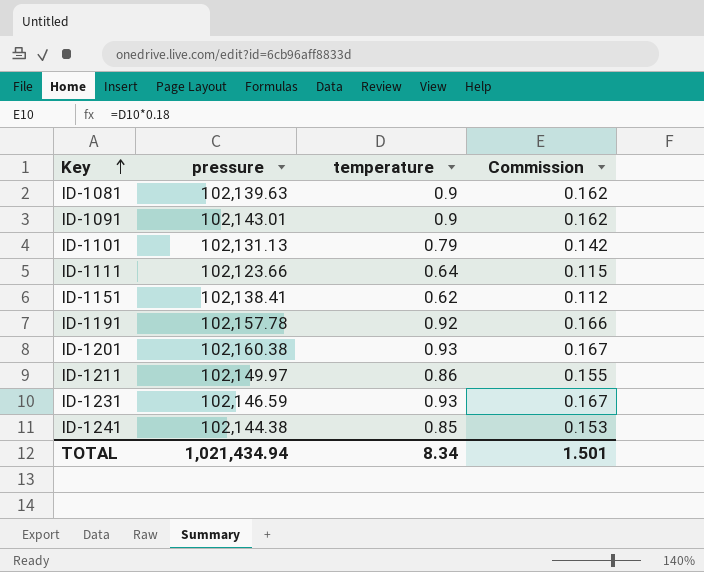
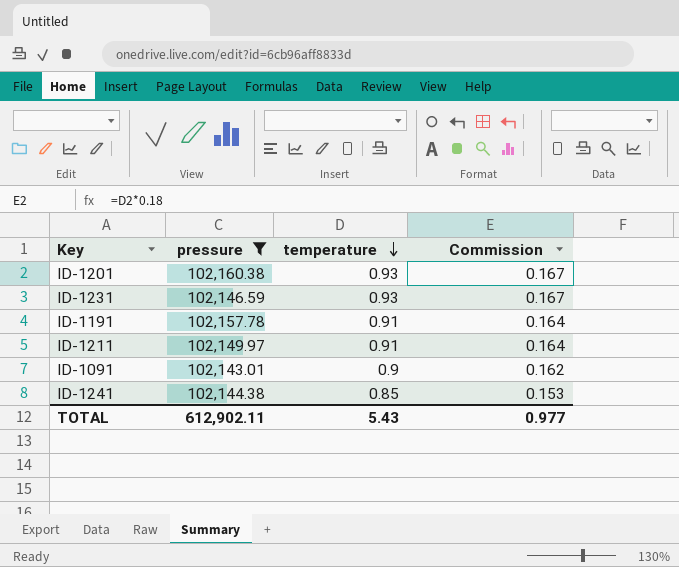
filter: none -> pressure >= 102,143.01
row order: Key ascending -> temperature descending
ID-1191 | temperature: 0.92 -> 0.91
ID-1191 | Commission: 0.166 -> 0.164
ID-1211 | temperature: 0.86 -> 0.91
ID-1211 | Commission: 0.155 -> 0.164
TOTAL | pressure: 1,021,434.94 -> 612,902.11
TOTAL | temperature: 8.34 -> 5.43
TOTAL | Commission: 1.501 -> 0.977

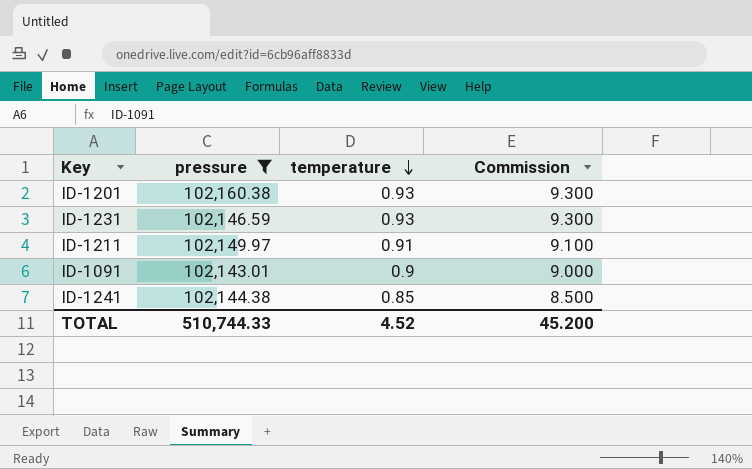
column Commission | formula: [temperature] * 0.18 -> [temperature] * 10
row ID-1191: 102,157.78 | 0.91 | 0.164 -> none
TOTAL | pressure: 612,902.11 -> 510,744.33
TOTAL | temperature: 5.43 -> 4.52
TOTAL | Commission: 0.977 -> 45.200

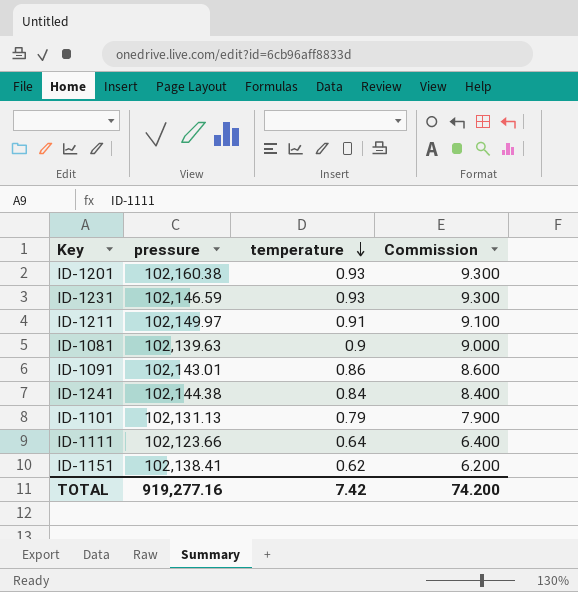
filter: pressure >= 102,143.01 -> none
ID-1091 | temperature: 0.9 -> 0.86
ID-1091 | Commission: 9.000 -> 8.600
ID-1241 | temperature: 0.85 -> 0.84
ID-1241 | Commission: 8.500 -> 8.400
TOTAL | pressure: 510,744.33 -> 919,277.16
TOTAL | temperature: 4.52 -> 7.42
TOTAL | Commission: 45.200 -> 74.200

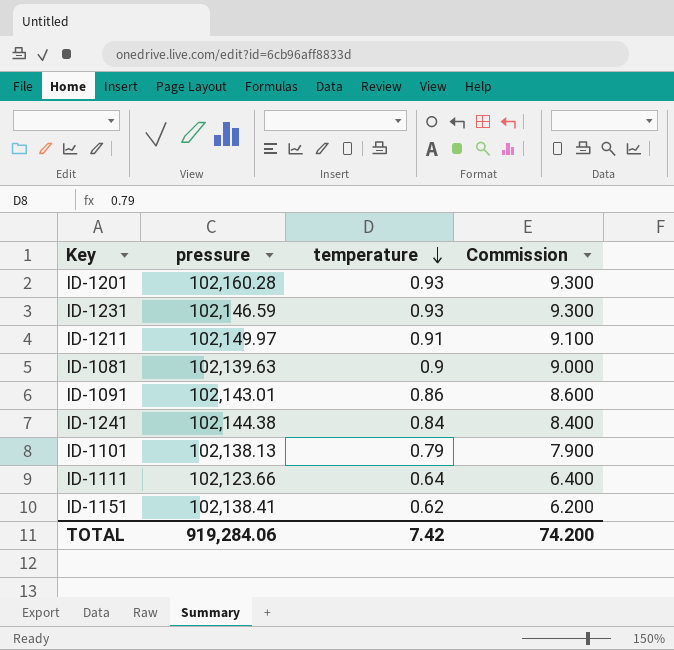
ID-1201 | pressure: 102,160.38 -> 102,160.28
ID-1101 | pressure: 102,131.13 -> 102,138.13
TOTAL | pressure: 919,277.16 -> 919,284.06

